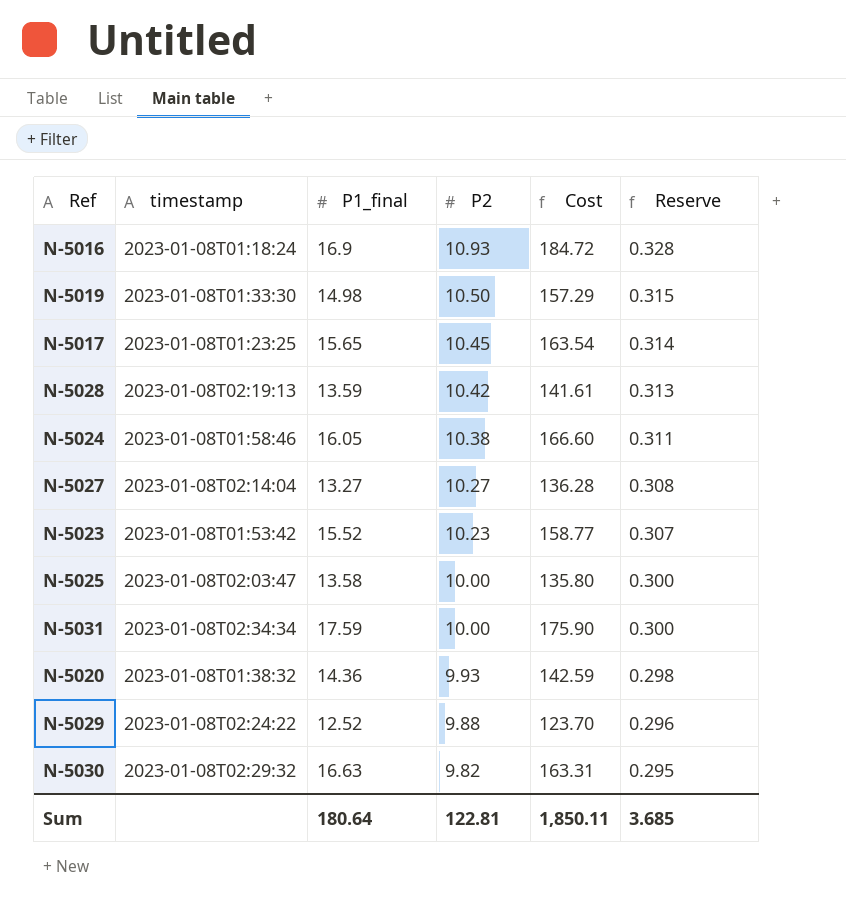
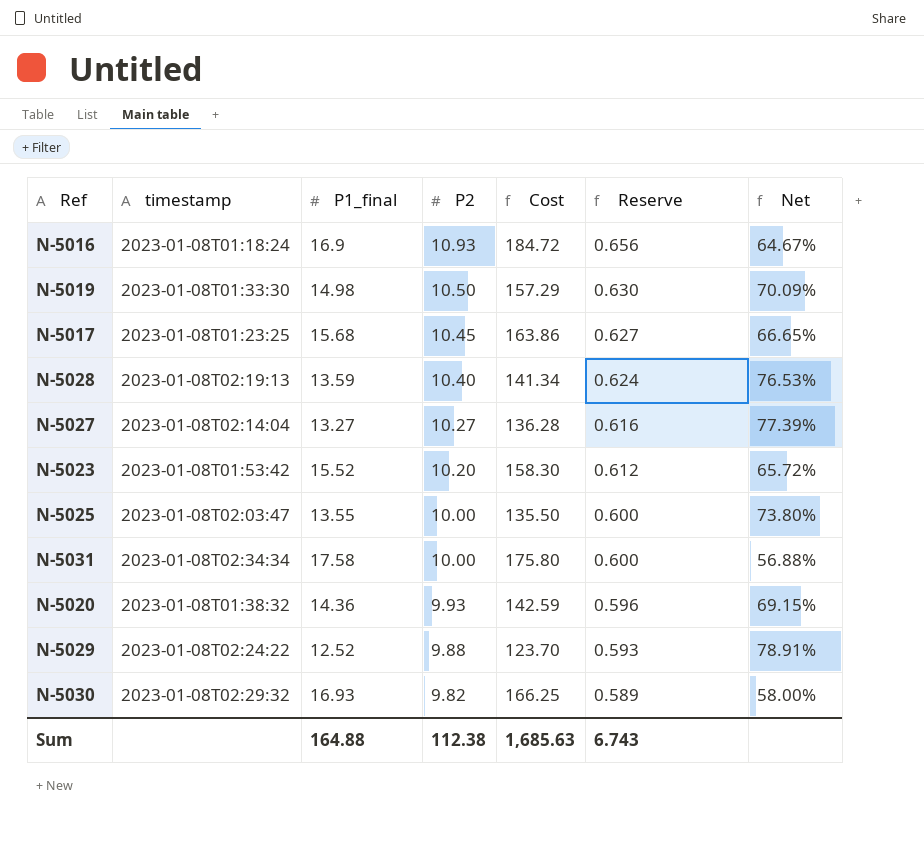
column Reserve | formula: [P2] * 0.03 -> [P2] * 0.06
column Net | formula: none -> [P2] / [P1_final]
row N-5024: 2023-01-08T01:58:46 | 16.05 | 10.38 | 166.60 | 0.311 -> none
N-5017 | P1_final: 15.65 -> 15.68
N-5017 | Cost: 163.54 -> 163.86
N-5028 | P2: 10.42 -> 10.40
N-5028 | Cost: 141.61 -> 141.34
N-5023 | P2: 10.23 -> 10.20
N-5023 | Cost: 158.77 -> 158.30
N-5025 | P1_final: 13.58 -> 13.55
N-5025 | Cost: 135.80 -> 135.50
N-5031 | P1_final: 17.59 -> 17.58
N-5031 | Cost: 175.90 -> 175.80
N-5030 | P1_final: 16.63 -> 16.93
N-5030 | Cost: 163.31 -> 166.25
Sum | P1_final: 180.64 -> 164.88
Sum | P2: 122.81 -> 112.38
Sum | Cost: 1,850.11 -> 1,685.63
Sum | Reserve: 3.685 -> 6.743

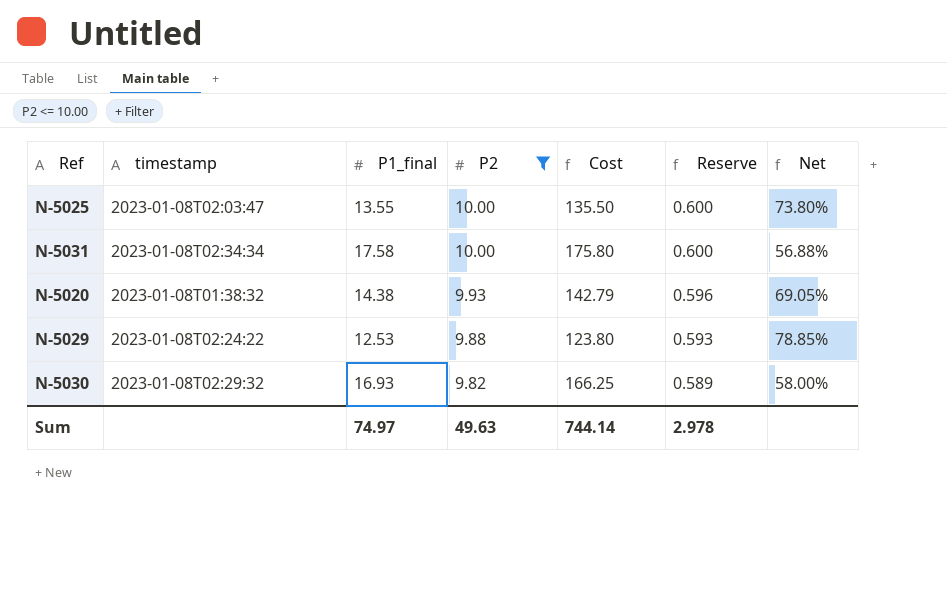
filter: none -> P2 <= 10.00
N-5020 | P1_final: 14.36 -> 14.38
N-5020 | Cost: 142.59 -> 142.79
N-5020 | Net: 69.15% -> 69.05%
N-5029 | P1_final: 12.52 -> 12.53
N-5029 | Cost: 123.70 -> 123.80
N-5029 | Net: 78.91% -> 78.85%
Sum | P1_final: 164.88 -> 74.97
Sum | P2: 112.38 -> 49.63
Sum | Cost: 1,685.63 -> 744.14
Sum | Reserve: 6.743 -> 2.978

